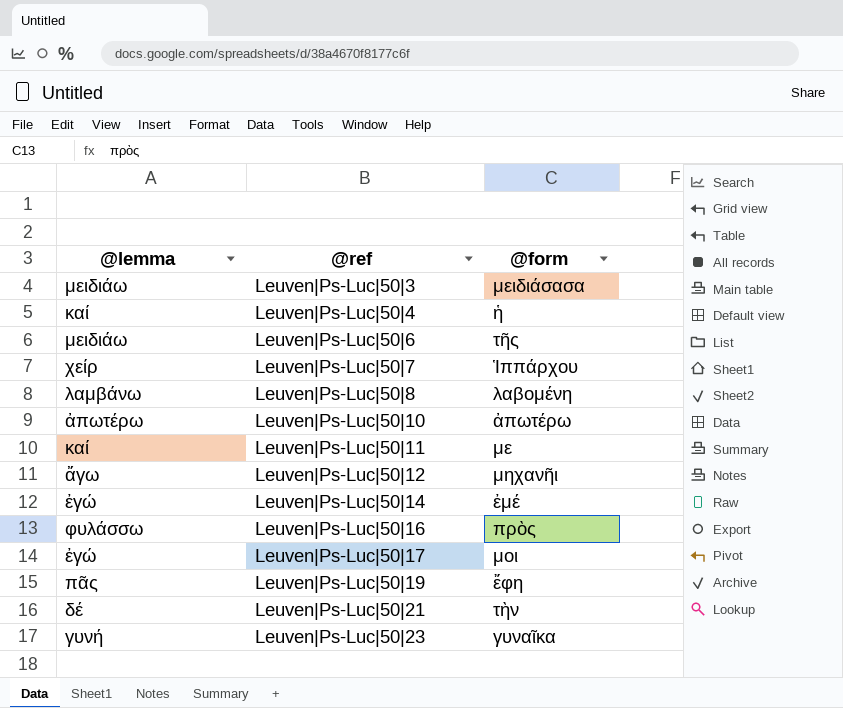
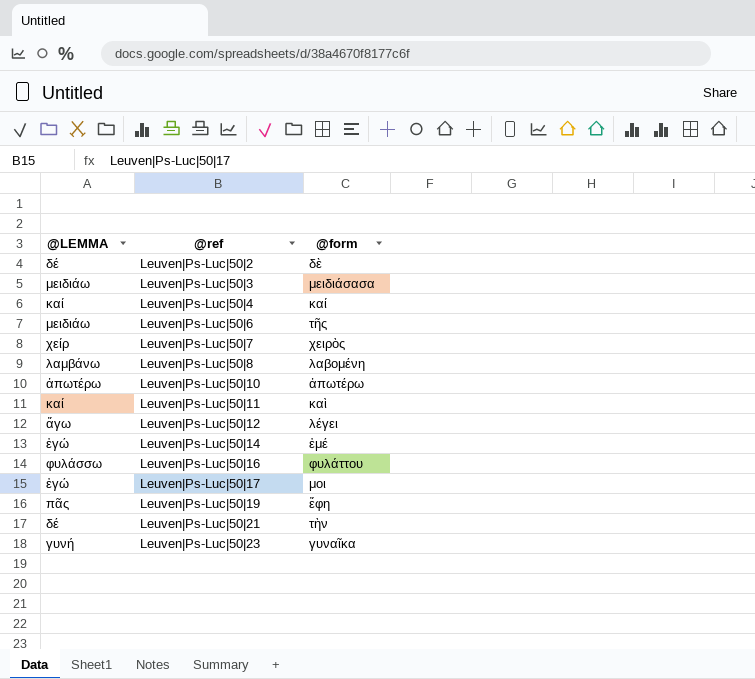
column name: @lemma -> @LEMMA
row Leuven|Ps-Luc|50|2: none -> δέ | δὲ
Leuven|Ps-Luc|50|4 | @form: ἡ -> καί
Leuven|Ps-Luc|50|7 | @form: Ἱππάρχου -> χειρὸς
Leuven|Ps-Luc|50|11 | @form: με -> καὶ
Leuven|Ps-Luc|50|12 | @form: μηχανῆι -> λέγει
Leuven|Ps-Luc|50|16 | @form: πρὸς -> φυλάττου

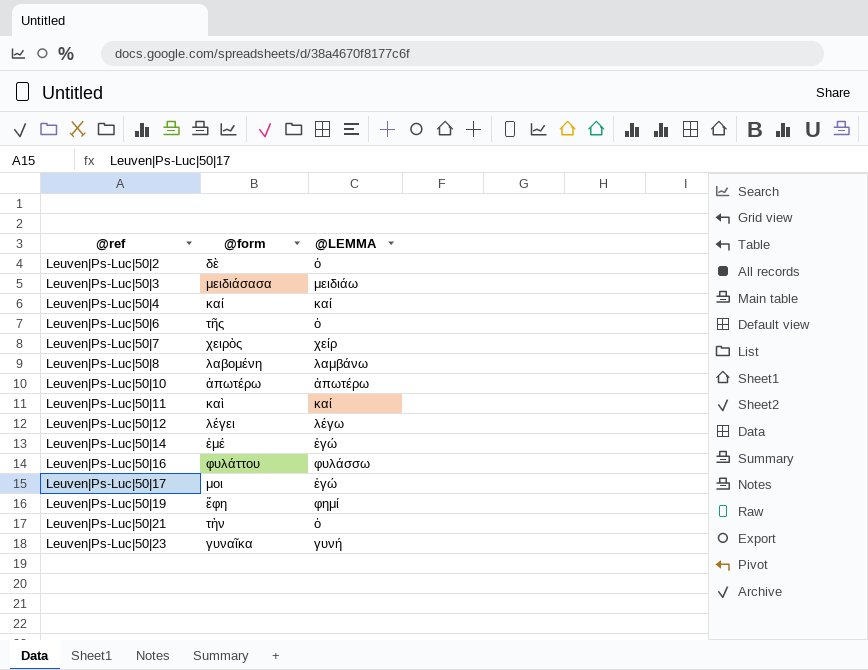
column @LEMMA | position: 1 -> 3
Leuven|Ps-Luc|50|2 | @LEMMA: δέ -> ὁ
Leuven|Ps-Luc|50|6 | @LEMMA: μειδιάω -> ὁ
Leuven|Ps-Luc|50|12 | @LEMMA: ἄγω -> λέγω
Leuven|Ps-Luc|50|19 | @LEMMA: πᾶς -> φημί
Leuven|Ps-Luc|50|21 | @LEMMA: δέ -> ὁ

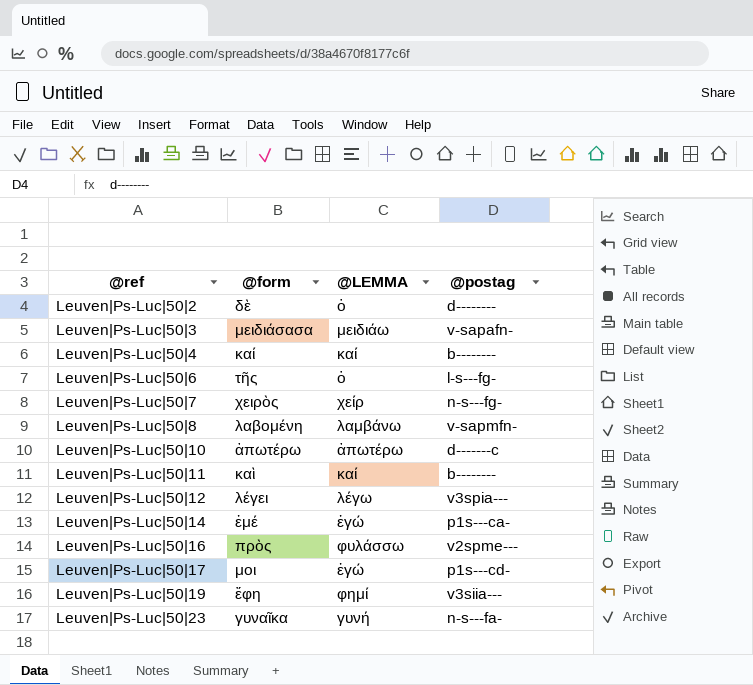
column @postag | position: none -> 4
row Leuven|Ps-Luc|50|21: τὴν | ὁ -> none
Leuven|Ps-Luc|50|16 | @form: φυλάττου -> πρὸς

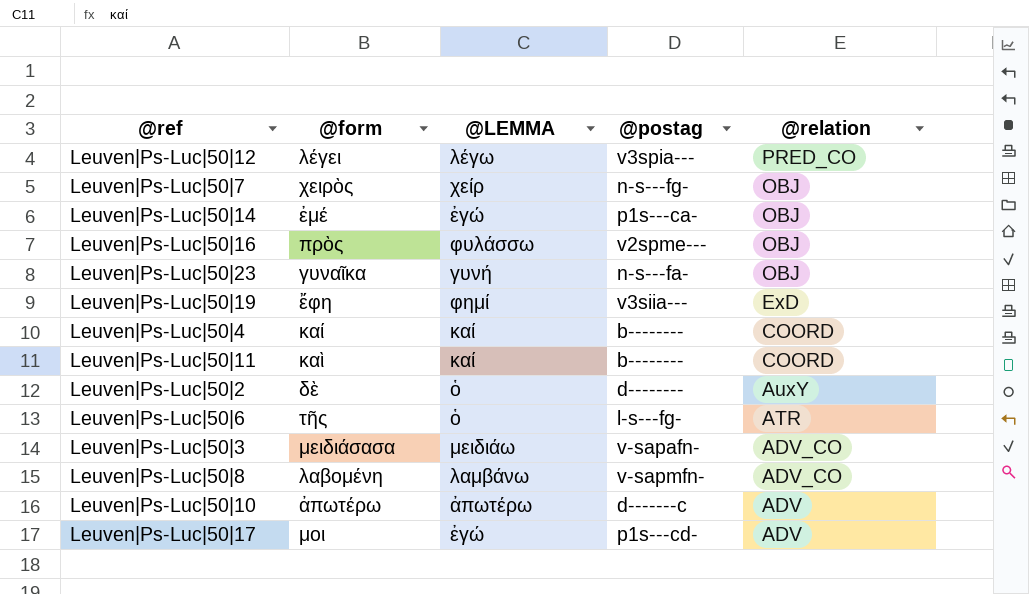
row order: @ref ascending -> @relation descending
column @relation | position: none -> 5

